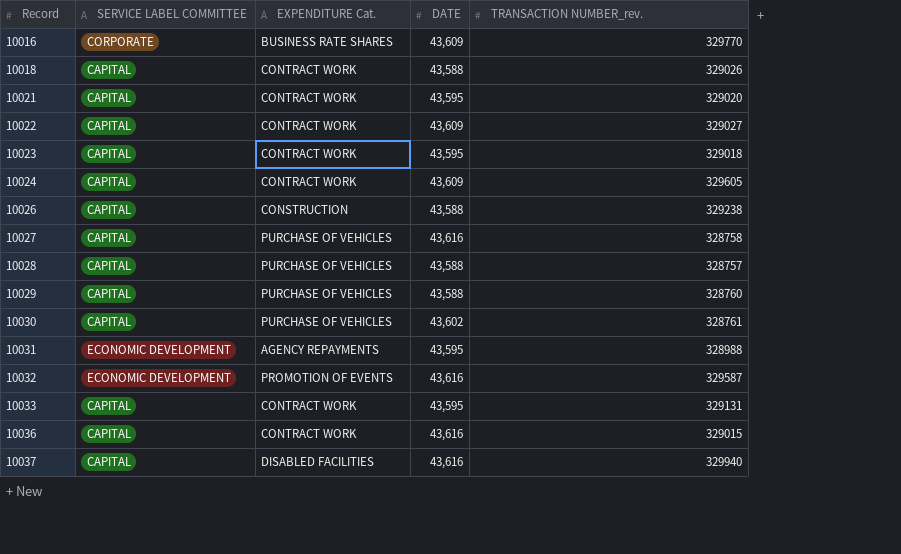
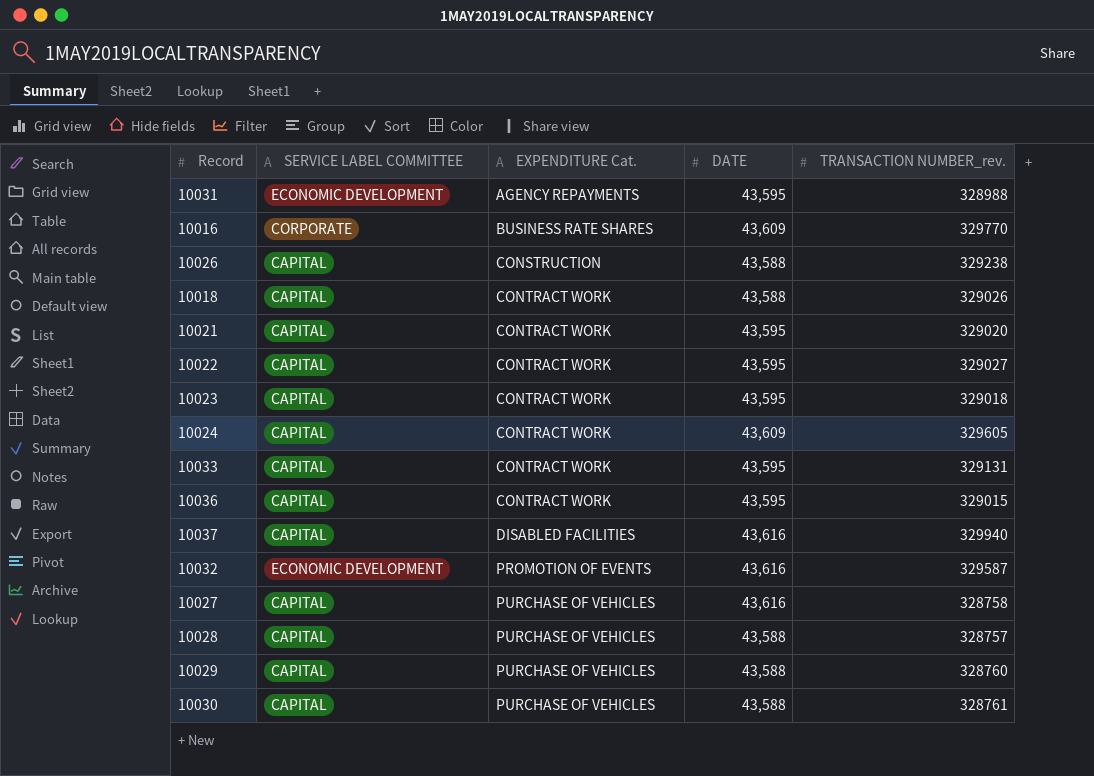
row order: Record ascending -> EXPENDITURE Cat. ascending
10022 | DATE: 43,609 -> 43,595
10036 | DATE: 43,616 -> 43,595
10030 | DATE: 43,602 -> 43,588

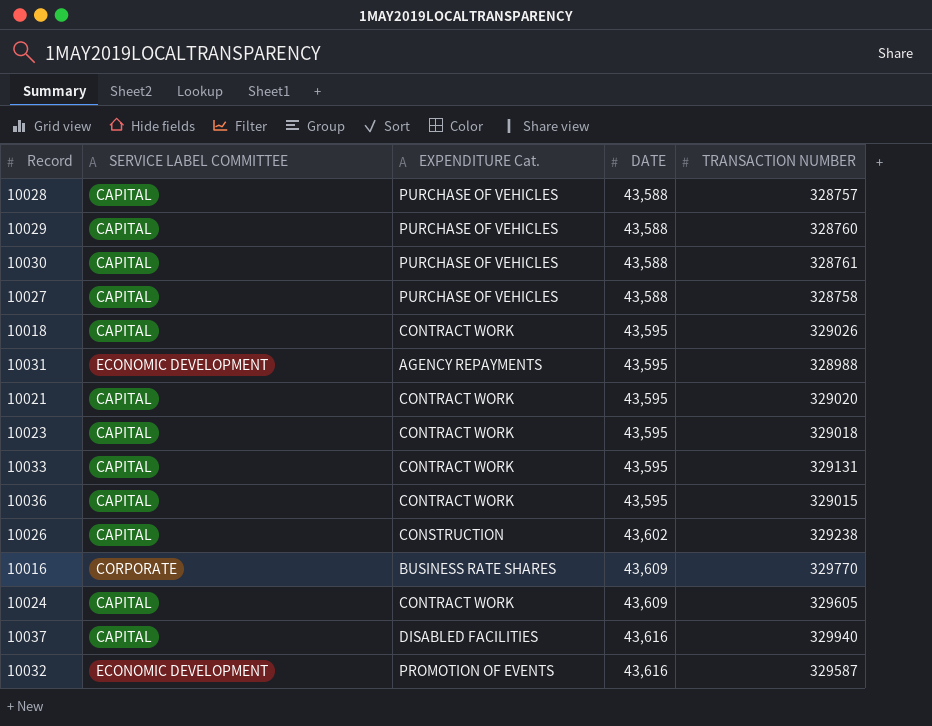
row order: EXPENDITURE Cat. ascending -> DATE ascending
column name: TRANSACTION NUMBER_rev. -> TRANSACTION NUMBER
row 10022: CAPITAL | CONTRACT WORK | 43,595 | 329027 -> none
10027 | DATE: 43,616 -> 43,588
10018 | DATE: 43,588 -> 43,595
10026 | DATE: 43,588 -> 43,602

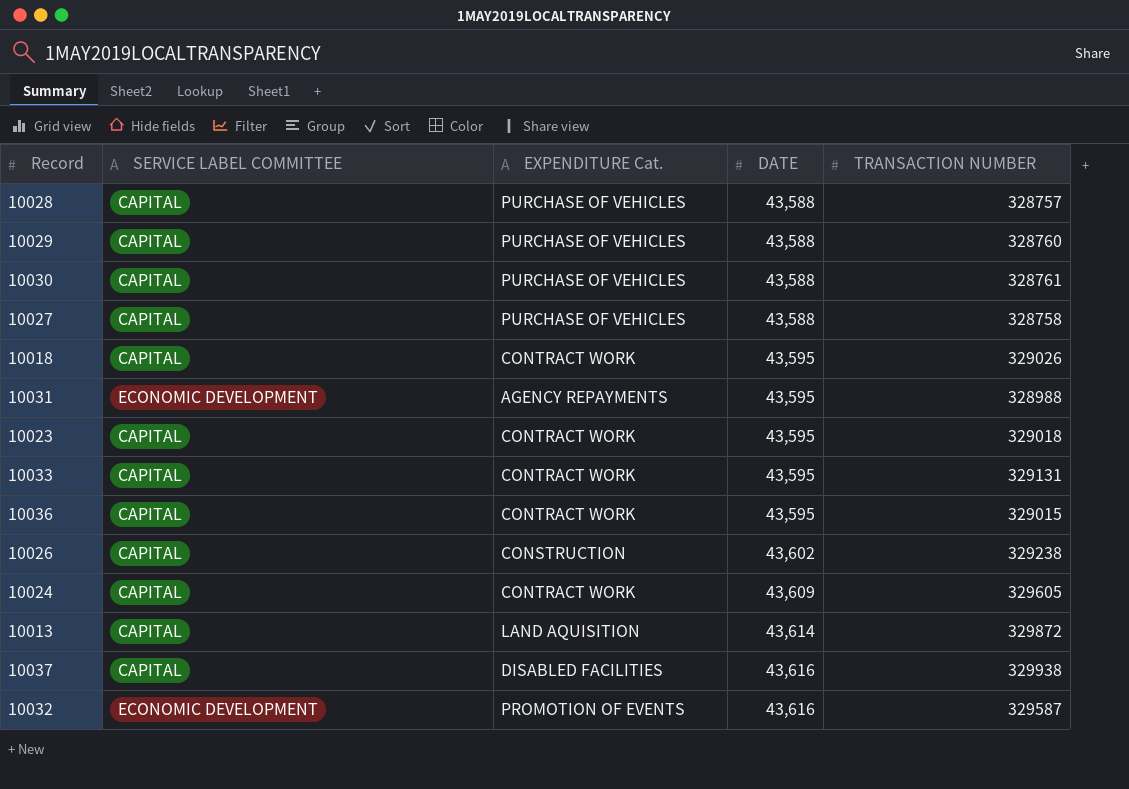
row 10021: CAPITAL | CONTRACT WORK | 43,595 | 329020 -> none
row 10016: CORPORATE | BUSINESS RATE SHARES | 43,609 | 329770 -> none
row 10013: none -> CAPITAL | LAND AQUISITION | 43,614 | 329872
10037 | TRANSACTION NUMBER: 329940 -> 329938

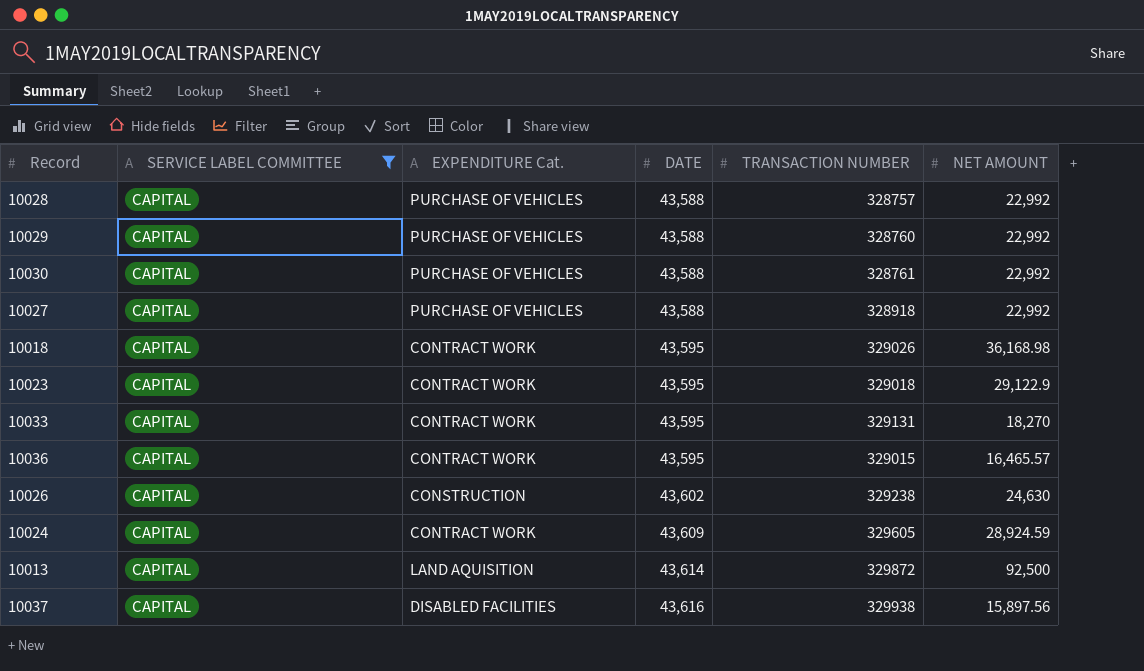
filter: none -> SERVICE LABEL COMMITTEE = CAPITAL
column NET AMOUNT | position: none -> 6
10027 | TRANSACTION NUMBER: 328758 -> 328918

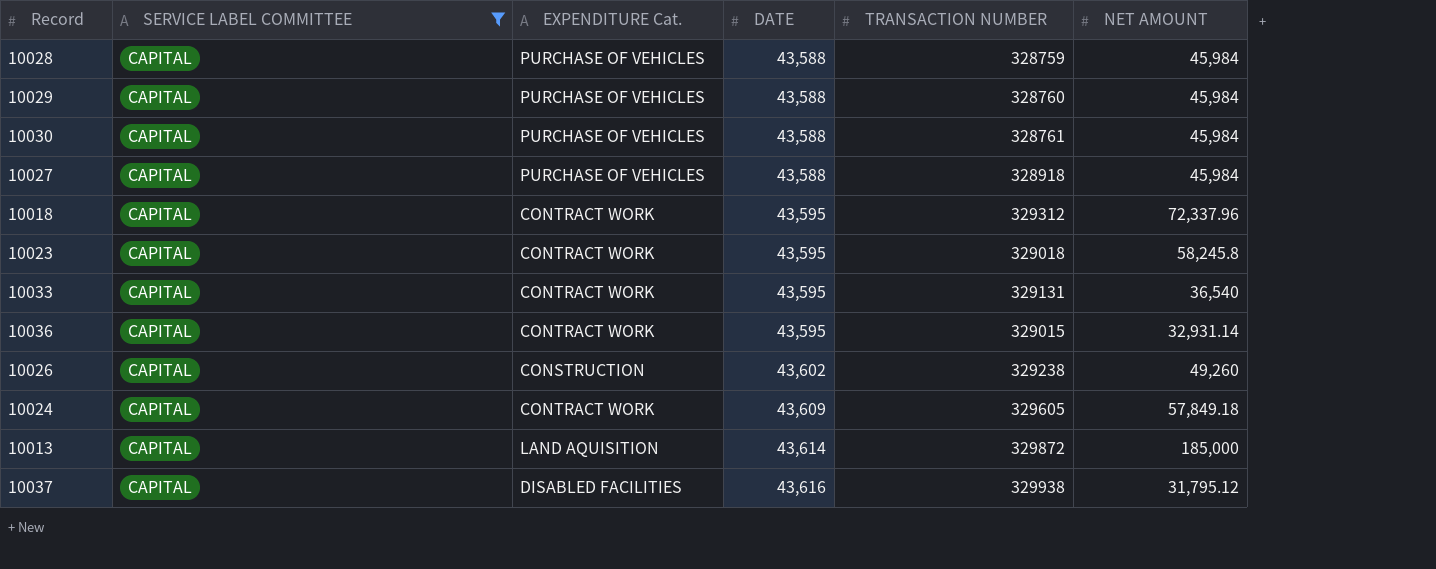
10028 | TRANSACTION NUMBER: 328757 -> 328759
10028 | NET AMOUNT: 22,992 -> 45,984
10029 | NET AMOUNT: 22,992 -> 45,984
10030 | NET AMOUNT: 22,992 -> 45,984
10027 | NET AMOUNT: 22,992 -> 45,984
10018 | TRANSACTION NUMBER: 329026 -> 329312
10018 | NET AMOUNT: 36,168.98 -> 72,337.96
10023 | NET AMOUNT: 29,122.9 -> 58,245.8
10033 | NET AMOUNT: 18,270 -> 36,540
10036 | NET AMOUNT: 16,465.57 -> 32,931.14
10026 | NET AMOUNT: 24,630 -> 49,260
10024 | NET AMOUNT: 28,924.59 -> 57,849.18
10013 | NET AMOUNT: 92,500 -> 185,000
10037 | NET AMOUNT: 15,897.56 -> 31,795.12

